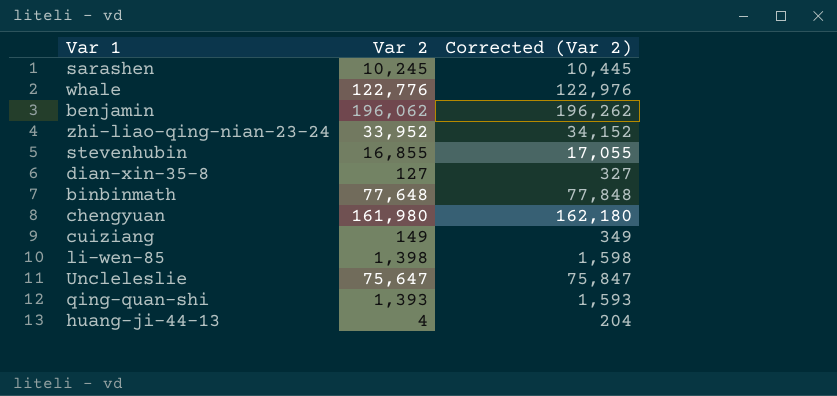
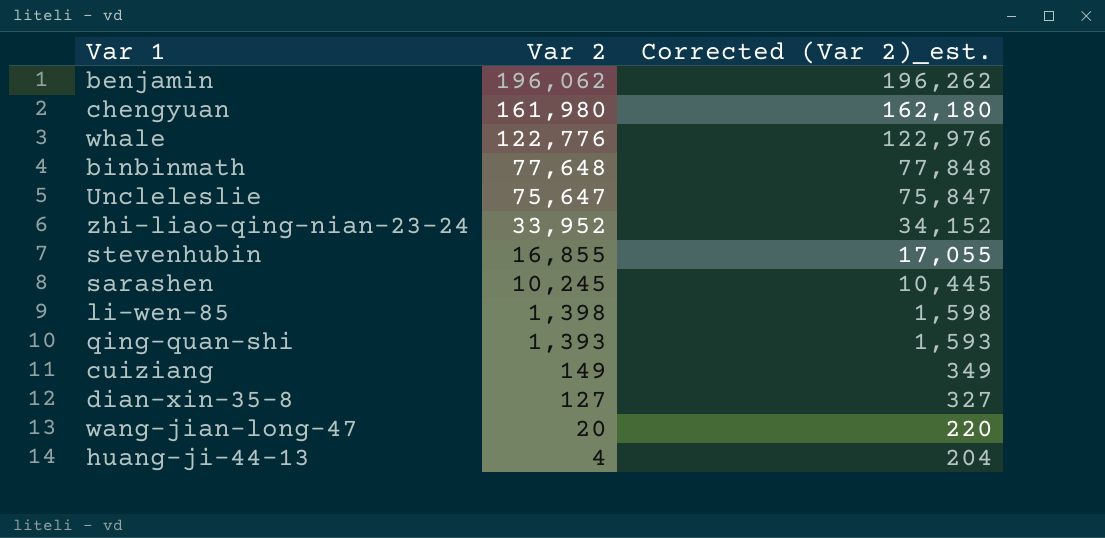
row order: none -> Var 2 descending
column name: Corrected (Var 2) -> Corrected (Var 2)_est.
row wang-jian-long-47: none -> 20 | 220

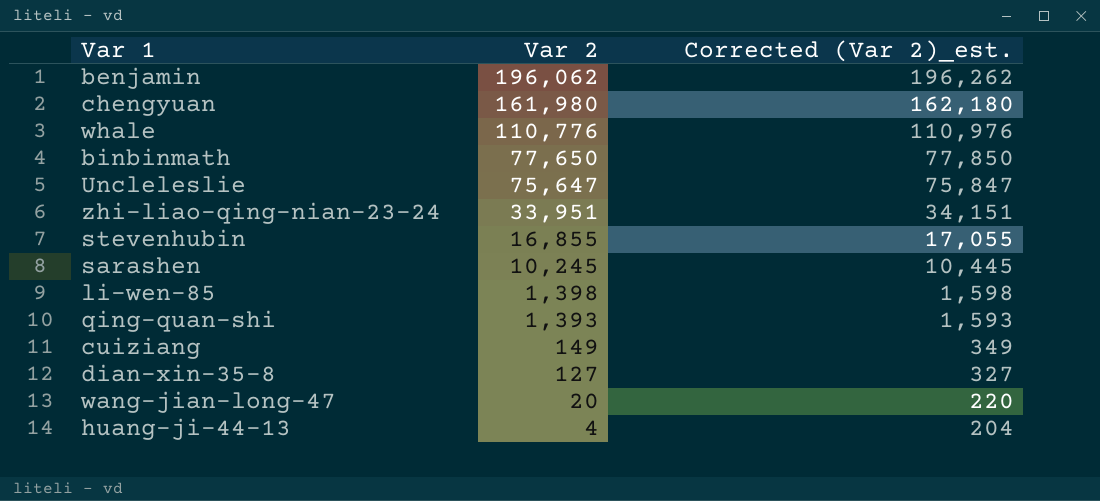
whale | Var 2: 122,776 -> 110,776
whale | Corrected (Var 2)_est.: 122,976 -> 110,976
binbinmath | Var 2: 77,648 -> 77,650
binbinmath | Corrected (Var 2)_est.: 77,848 -> 77,850
zhi-liao-qing-nian-23-24 | Var 2: 33,952 -> 33,951
zhi-liao-qing-nian-23-24 | Corrected (Var 2)_est.: 34,152 -> 34,151

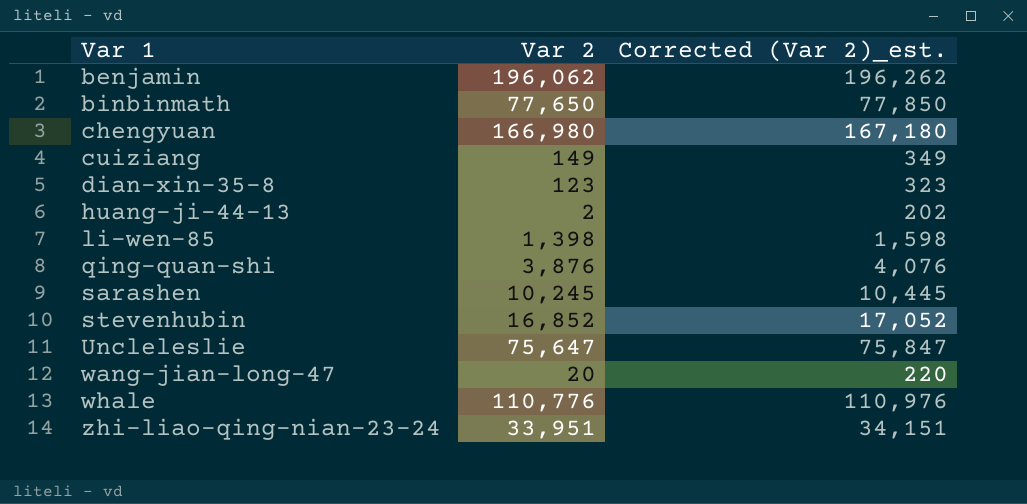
row order: Var 2 descending -> Var 1 ascending
chengyuan | Var 2: 161,980 -> 166,980
chengyuan | Corrected (Var 2)_est.: 162,180 -> 167,180
dian-xin-35-8 | Var 2: 127 -> 123
dian-xin-35-8 | Corrected (Var 2)_est.: 327 -> 323
huang-ji-44-13 | Var 2: 4 -> 2
huang-ji-44-13 | Corrected (Var 2)_est.: 204 -> 202
qing-quan-shi | Var 2: 1,393 -> 3,876
qing-quan-shi | Corrected (Var 2)_est.: 1,593 -> 4,076
stevenhubin | Var 2: 16,855 -> 16,852
stevenhubin | Corrected (Var 2)_est.: 17,055 -> 17,052

